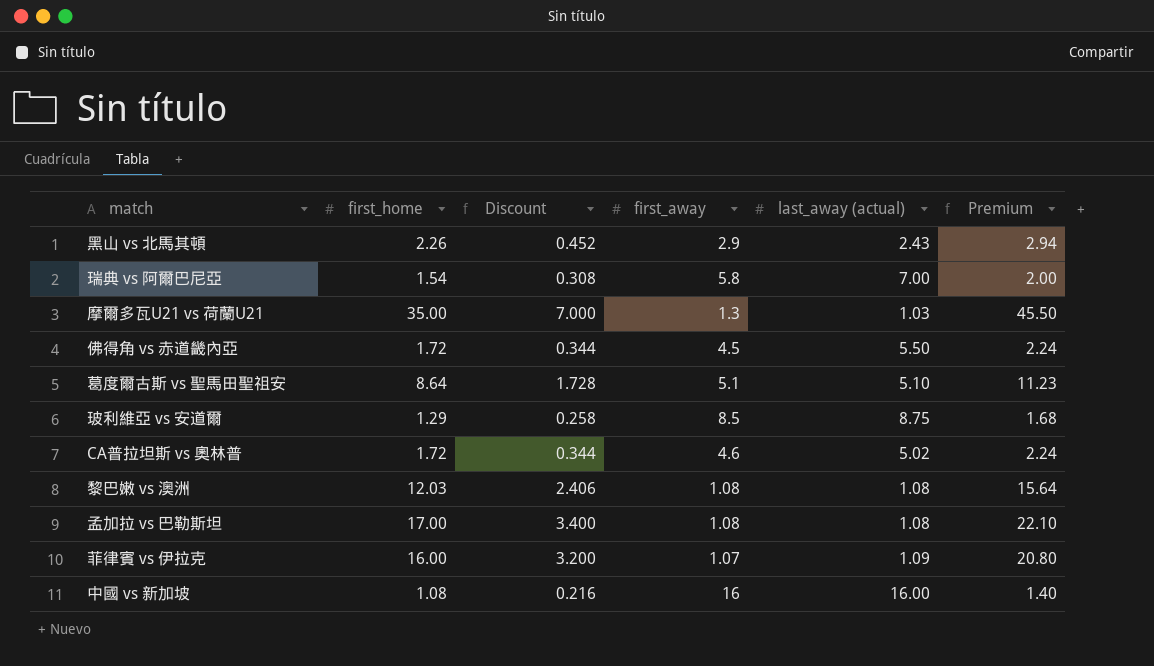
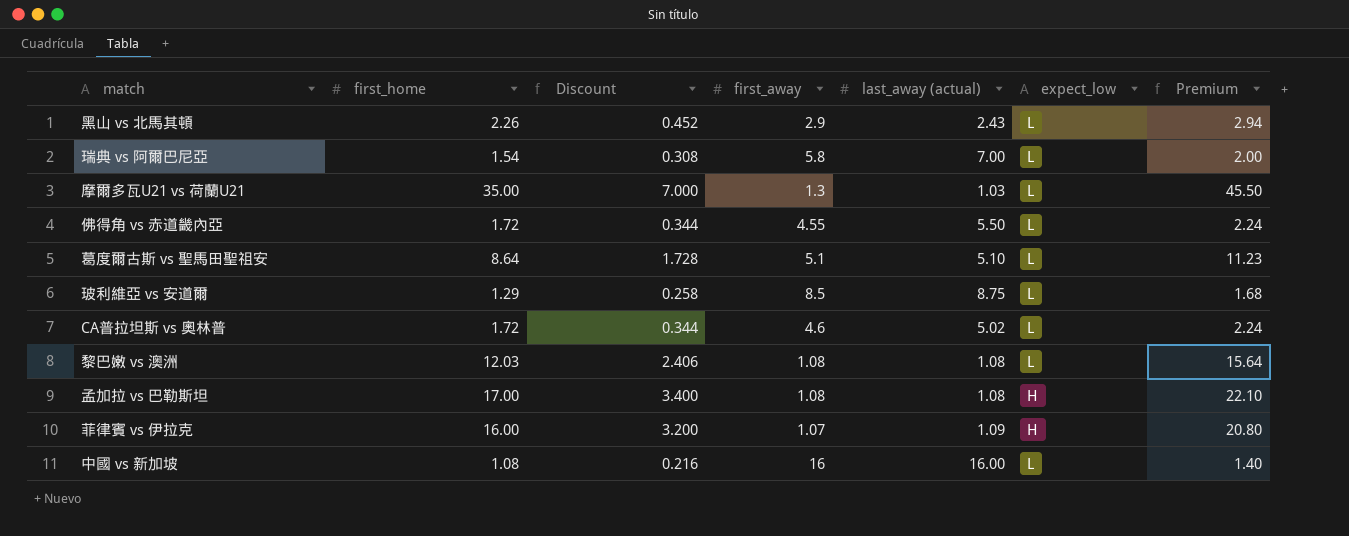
column expect_low | position: none -> 6
佛得角 vs 赤道畿內亞 | first_away: 4.5 -> 4.55

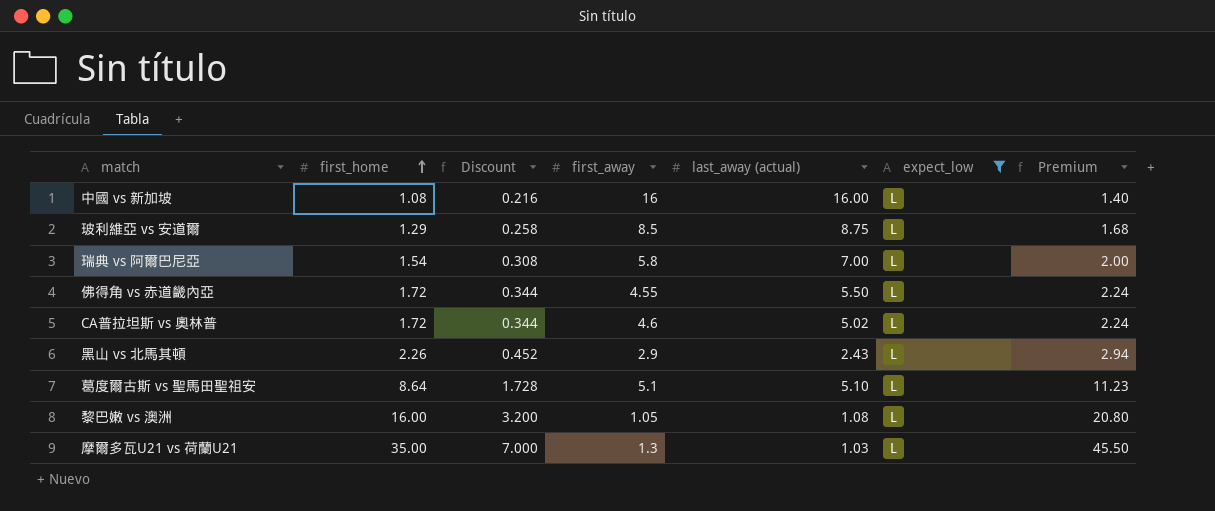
filter: none -> expect_low = L
row order: none -> first_home ascending
黎巴嫩 vs 澳洲 | first_home: 12.03 -> 16.00
黎巴嫩 vs 澳洲 | Discount: 2.406 -> 3.200
黎巴嫩 vs 澳洲 | first_away: 1.08 -> 1.05
黎巴嫩 vs 澳洲 | Premium: 15.64 -> 20.80

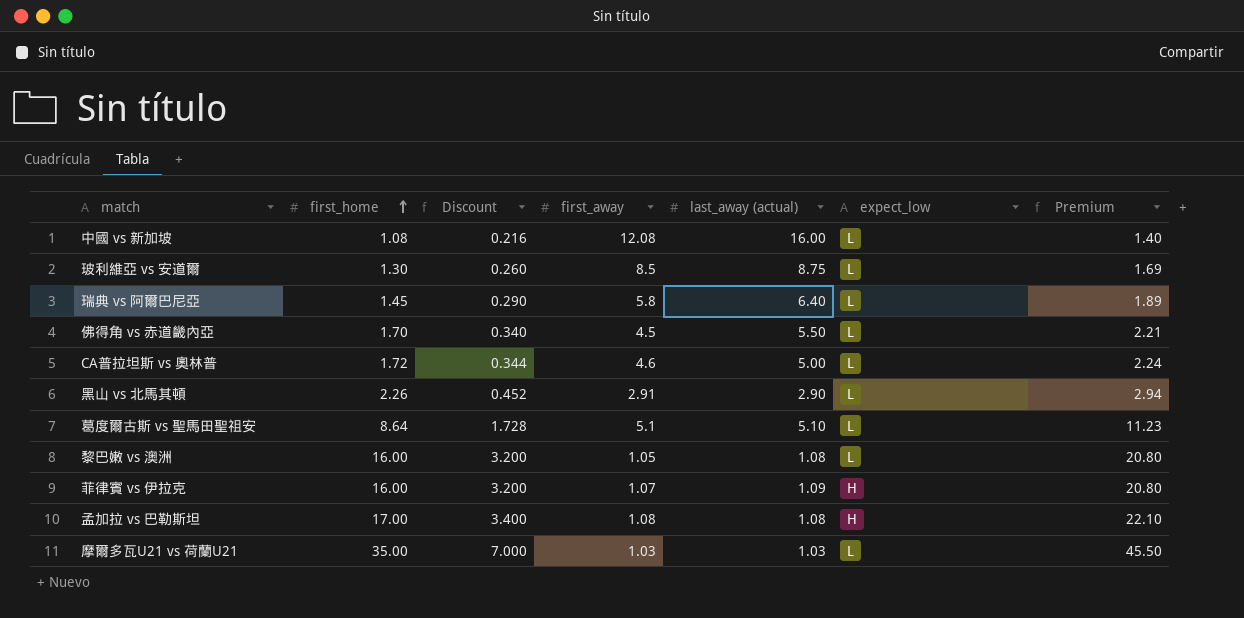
filter: expect_low = L -> none
中國 vs 新加坡 | first_away: 16 -> 12.08
玻利維亞 vs 安道爾 | first_home: 1.29 -> 1.30
玻利維亞 vs 安道爾 | Discount: 0.258 -> 0.260
玻利維亞 vs 安道爾 | Premium: 1.68 -> 1.69
瑞典 vs 阿爾巴尼亞 | first_home: 1.54 -> 1.45
瑞典 vs 阿爾巴尼亞 | Discount: 0.308 -> 0.290
瑞典 vs 阿爾巴尼亞 | last_away (actual): 7.00 -> 6.40
瑞典 vs 阿爾巴尼亞 | Premium: 2.00 -> 1.89
佛得角 vs 赤道畿內亞 | first_home: 1.72 -> 1.70
佛得角 vs 赤道畿內亞 | Discount: 0.344 -> 0.340
佛得角 vs 赤道畿內亞 | first_away: 4.55 -> 4.5
佛得角 vs 赤道畿內亞 | Premium: 2.24 -> 2.21
CA普拉坦斯 vs 奧林普 | last_away (actual): 5.02 -> 5.00
黑山 vs 北馬其頓 | first_away: 2.9 -> 2.91
黑山 vs 北馬其頓 | last_away (actual): 2.43 -> 2.90
摩爾多瓦U21 vs 荷蘭U21 | first_away: 1.3 -> 1.03

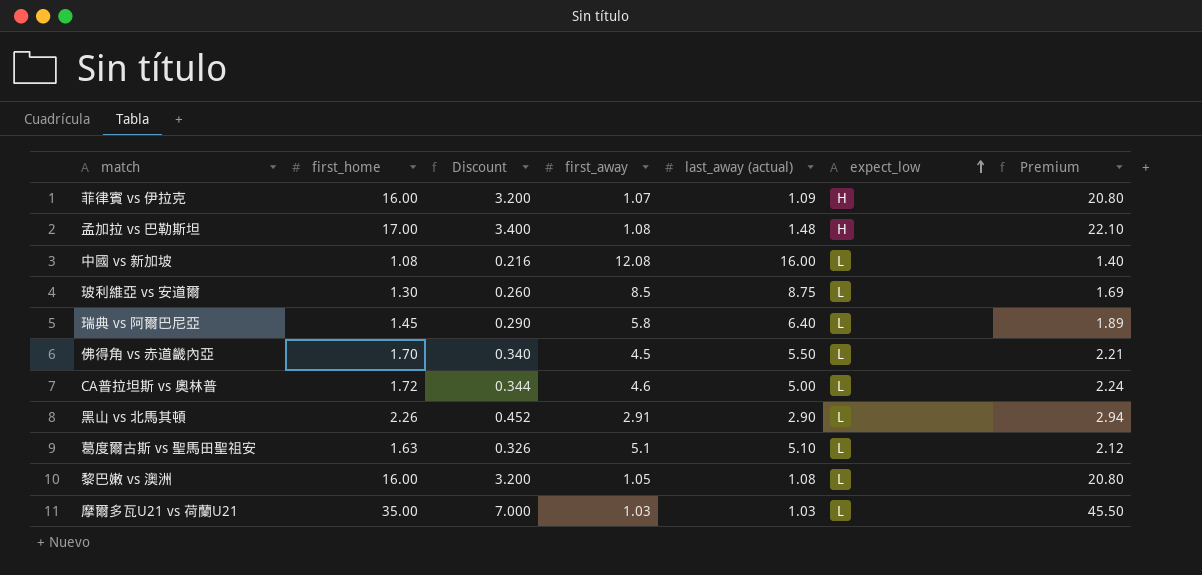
row order: first_home ascending -> expect_low ascending
孟加拉 vs 巴勒斯坦 | last_away (actual): 1.08 -> 1.48
葛度爾古斯 vs 聖馬田聖祖安 | first_home: 8.64 -> 1.63
葛度爾古斯 vs 聖馬田聖祖安 | Discount: 1.728 -> 0.326
葛度爾古斯 vs 聖馬田聖祖安 | Premium: 11.23 -> 2.12

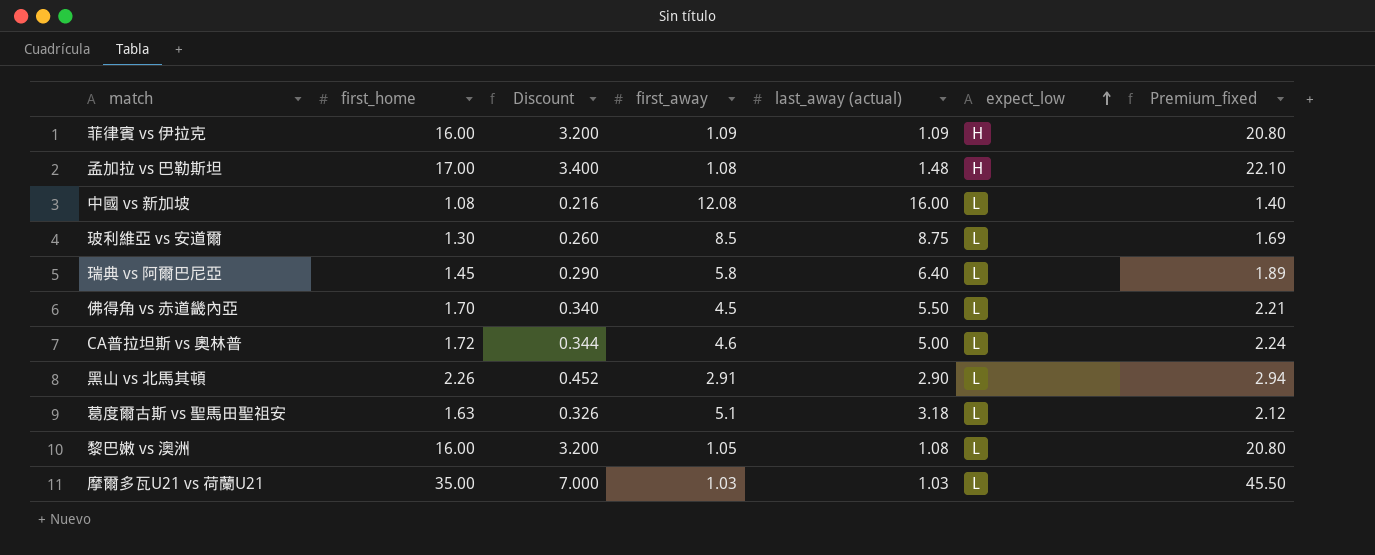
column name: Premium -> Premium_fixed
菲律賓 vs 伊拉克 | first_away: 1.07 -> 1.09
葛度爾古斯 vs 聖馬田聖祖安 | last_away (actual): 5.10 -> 3.18

